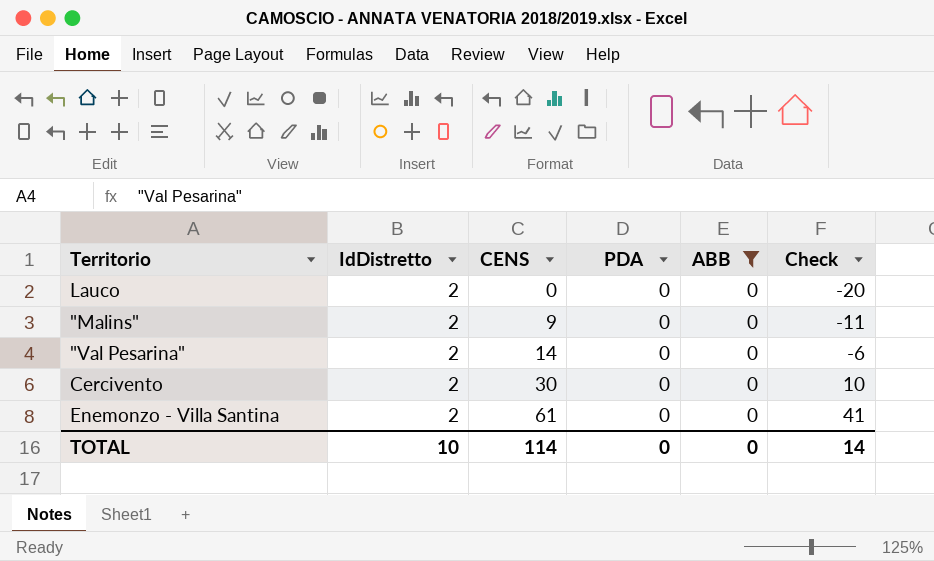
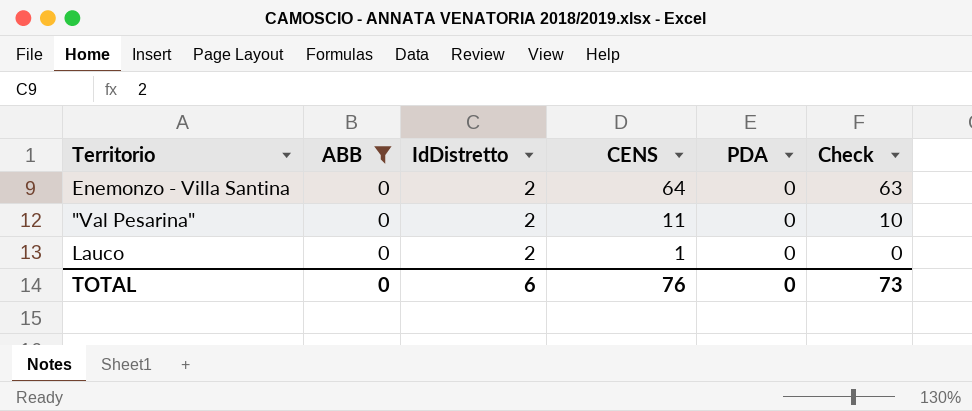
row order: CENS ascending -> CENS descending
column ABB | position: 5 -> 2
column Check | formula: [CENS] - 20 -> [CENS] - 1
row "Malins": 2 | 9 | 0 | 0 | -11 -> none
row Cercivento: 2 | 30 | 0 | 0 | 10 -> none
Enemonzo - Villa Santina | CENS: 61 -> 64
"Val Pesarina" | CENS: 14 -> 11
Lauco | CENS: 0 -> 1
TOTAL | IdDistretto: 10 -> 6
TOTAL | CENS: 114 -> 76
TOTAL | Check: 14 -> 73

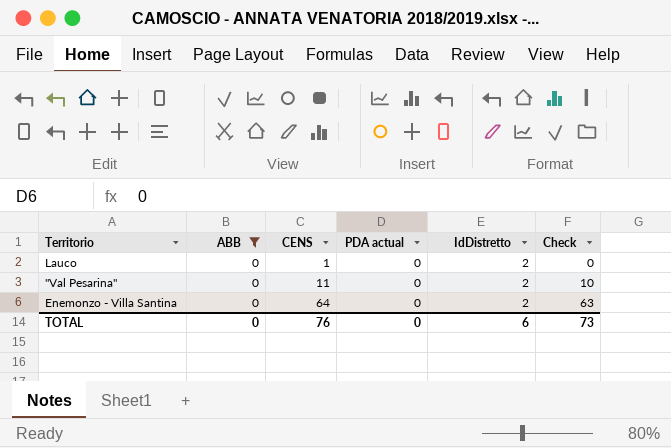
row order: CENS descending -> CENS ascending
column name: PDA -> PDA actual
column IdDistretto | position: 3 -> 5

